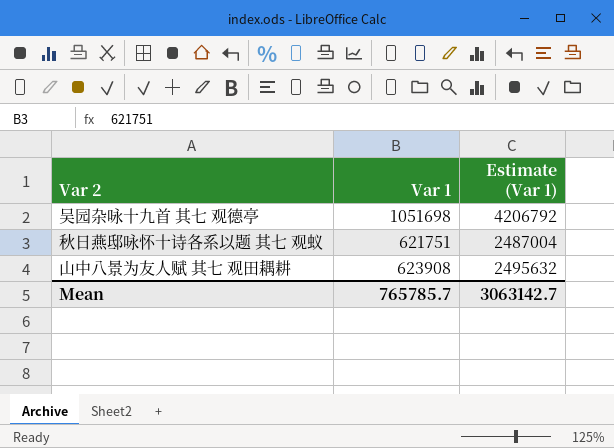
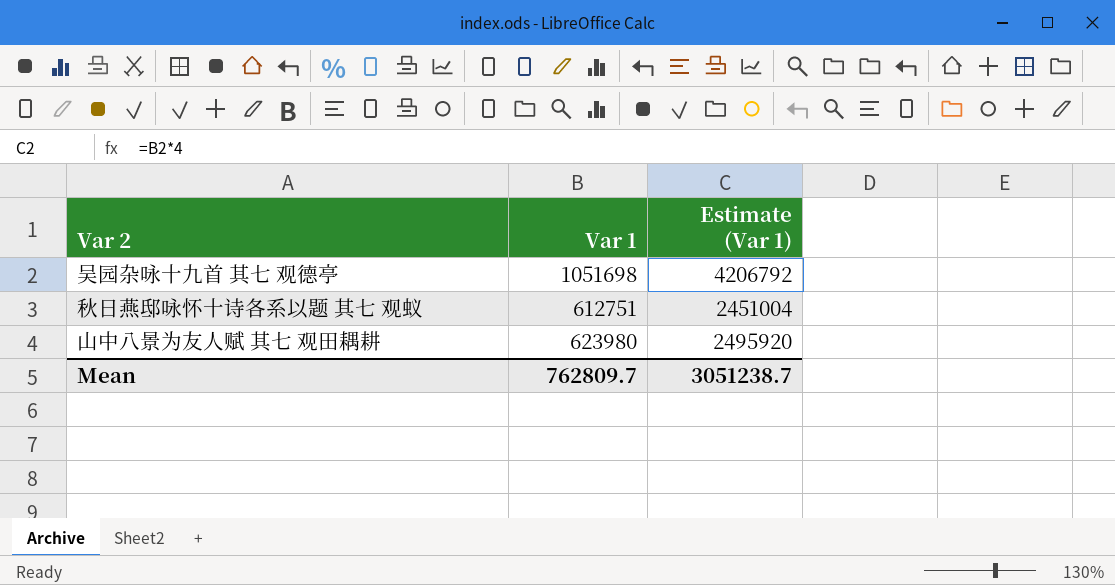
秋日燕邸咏怀十诗各系以题 其七 观蚁 | Var 1: 621751 -> 612751
秋日燕邸咏怀十诗各系以题 其七 观蚁 | Estimate (Var 1): 2487004 -> 2451004
山中八景为友人赋 其七 观田耦耕 | Var 1: 623908 -> 623980
山中八景为友人赋 其七 观田耦耕 | Estimate (Var 1): 2495632 -> 2495920
Mean | Var 1: 765785.7 -> 762809.7
Mean | Estimate (Var 1): 3063142.7 -> 3051238.7

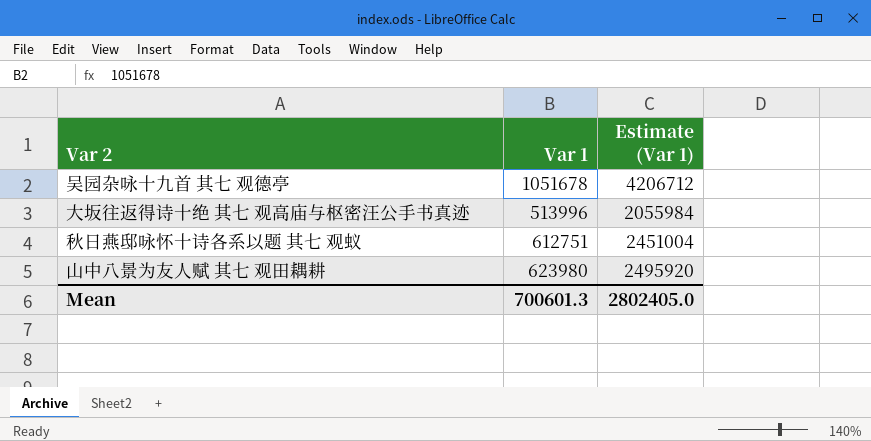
吴园杂咏十九首 其七 观德亭 | Var 1: 1051698 -> 1051678
吴园杂咏十九首 其七 观德亭 | Estimate (Var 1): 4206792 -> 4206712
row 大坂往返得诗十绝 其七 观高庙与枢密汪公手书真迹: none -> 513996 | 2055984
Mean | Var 1: 762809.7 -> 700601.3
Mean | Estimate (Var 1): 3051238.7 -> 2802405.0

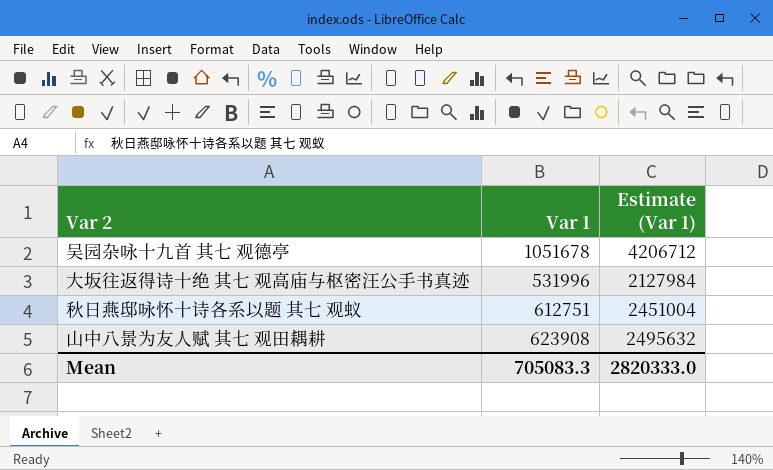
大坂往返得诗十绝 其七 观高庙与枢密汪公手书真迹 | Var 1: 513996 -> 531996
大坂往返得诗十绝 其七 观高庙与枢密汪公手书真迹 | Estimate (Var 1): 2055984 -> 2127984
山中八景为友人赋 其七 观田耦耕 | Var 1: 623980 -> 623908
山中八景为友人赋 其七 观田耦耕 | Estimate (Var 1): 2495920 -> 2495632
Mean | Var 1: 700601.3 -> 705083.3
Mean | Estimate (Var 1): 2802405.0 -> 2820333.0

